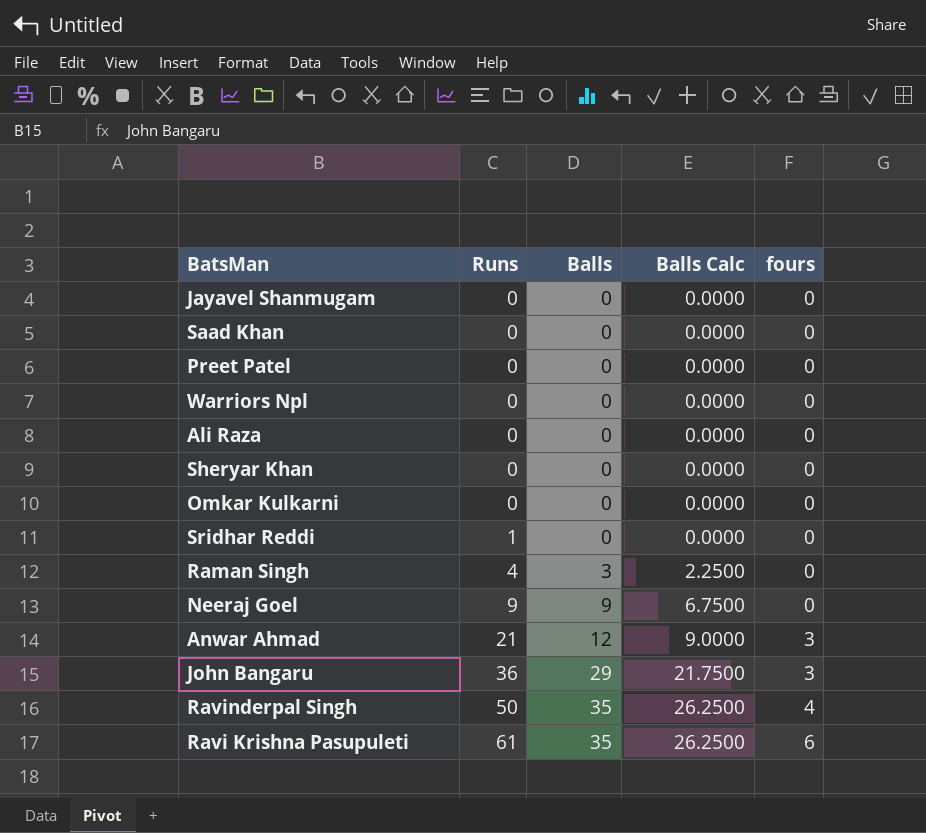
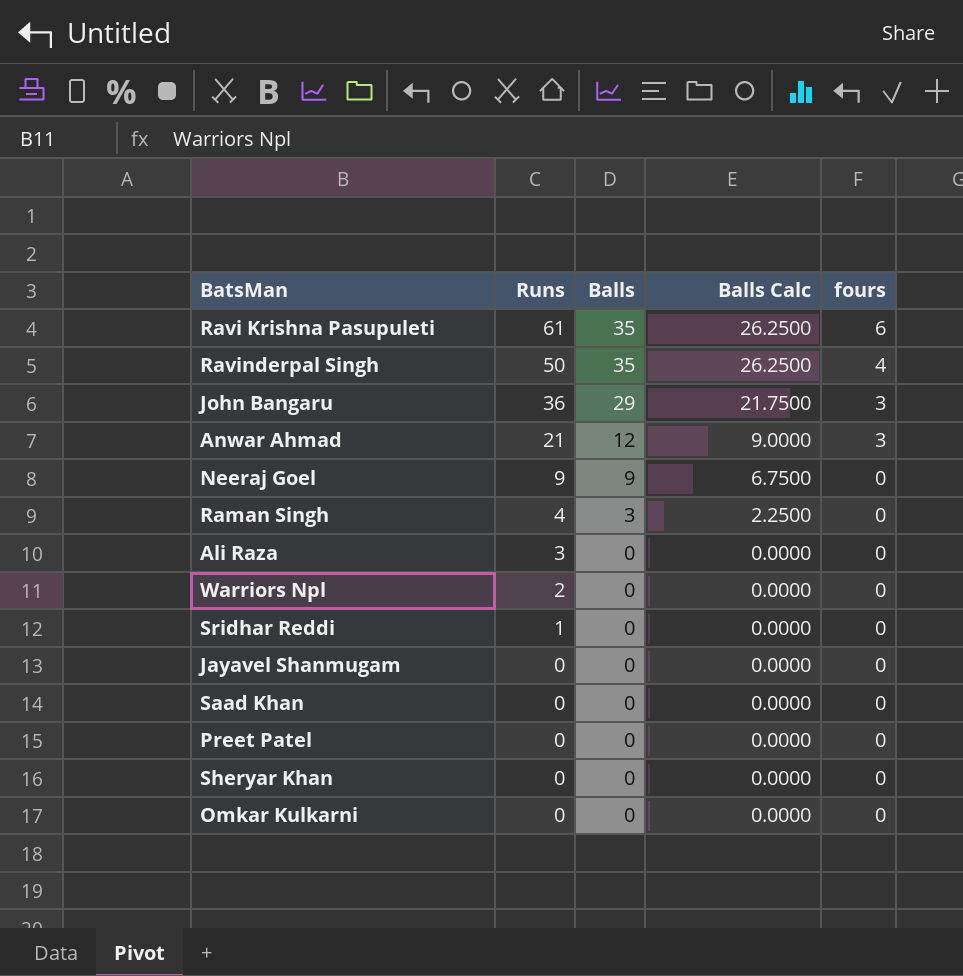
row order: Runs ascending -> Runs descending
Ali Raza | Runs: 0 -> 3
Warriors Npl | Runs: 0 -> 2

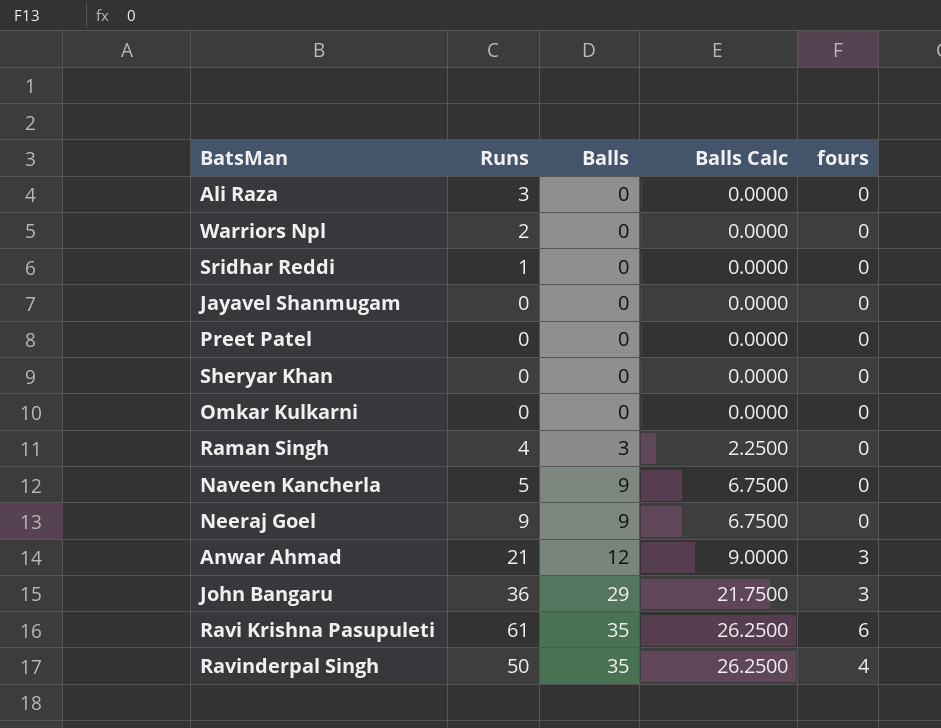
row order: Runs descending -> Balls ascending
row Saad Khan: 0 | 0 | 0.0000 | 0 -> none
row Naveen Kancherla: none -> 5 | 9 | 6.7500 | 0

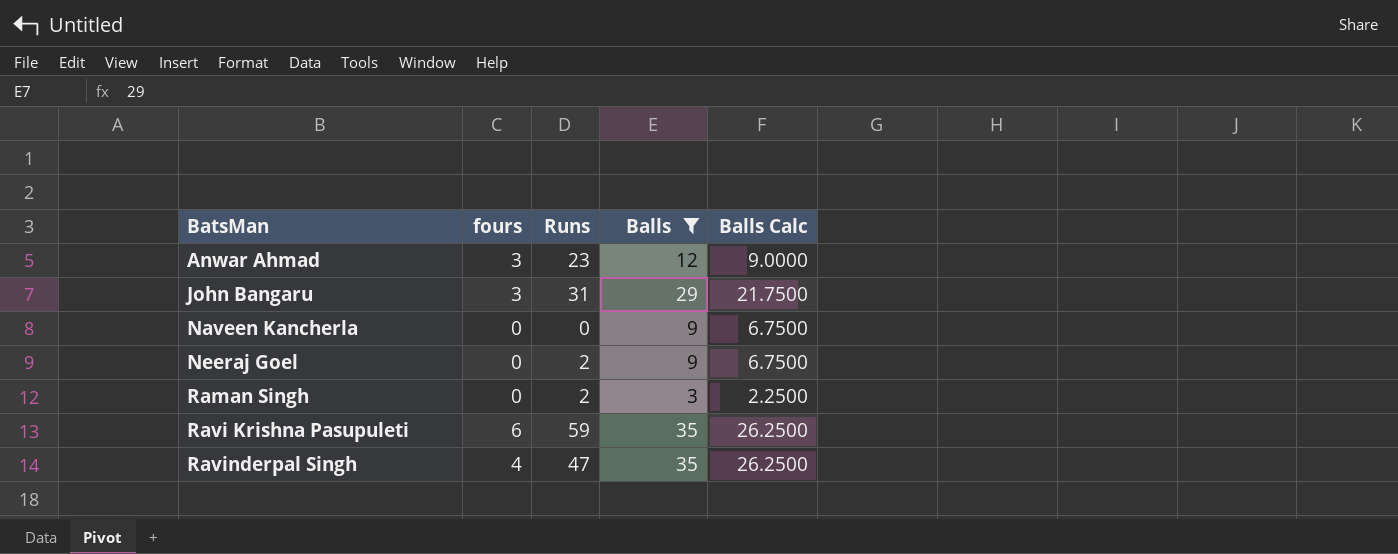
filter: none -> Balls != 0
row order: Balls ascending -> BatsMan ascending
column fours | position: 5 -> 2
Anwar Ahmad | Runs: 21 -> 23
John Bangaru | Runs: 36 -> 31
Naveen Kancherla | Runs: 5 -> 0
Neeraj Goel | Runs: 9 -> 2
Raman Singh | Runs: 4 -> 2
Ravi Krishna Pasupuleti | Runs: 61 -> 59
Ravinderpal Singh | Runs: 50 -> 47

